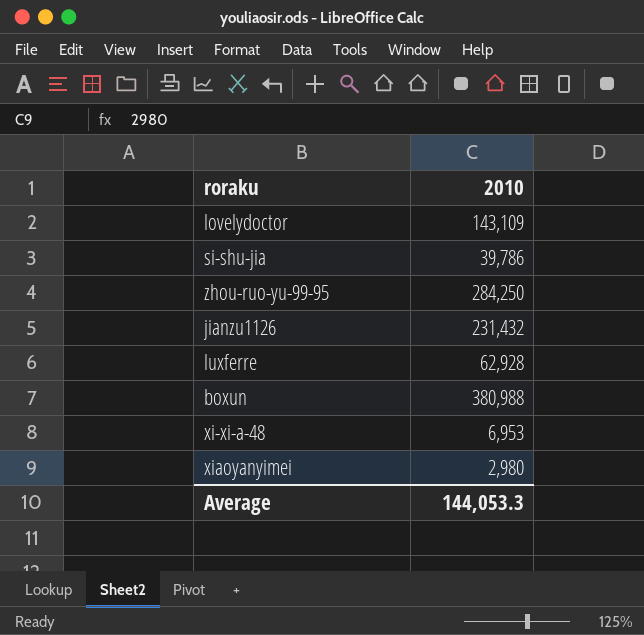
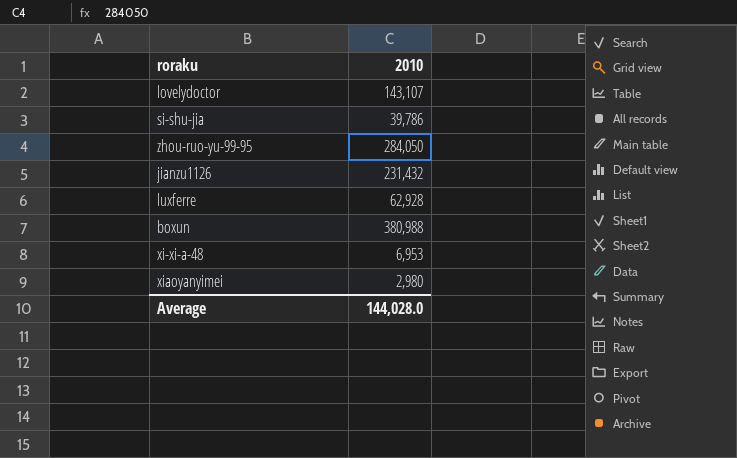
lovelydoctor | 2010: 143,109 -> 143,107
zhou-ruo-yu-99-95 | 2010: 284,250 -> 284,050
Average | 2010: 144,053.3 -> 144,028.0

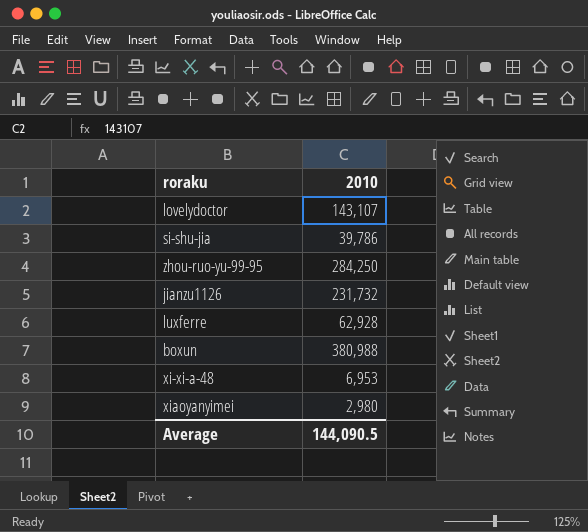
zhou-ruo-yu-99-95 | 2010: 284,050 -> 284,250
jianzu1126 | 2010: 231,432 -> 231,732
Average | 2010: 144,028.0 -> 144,090.5

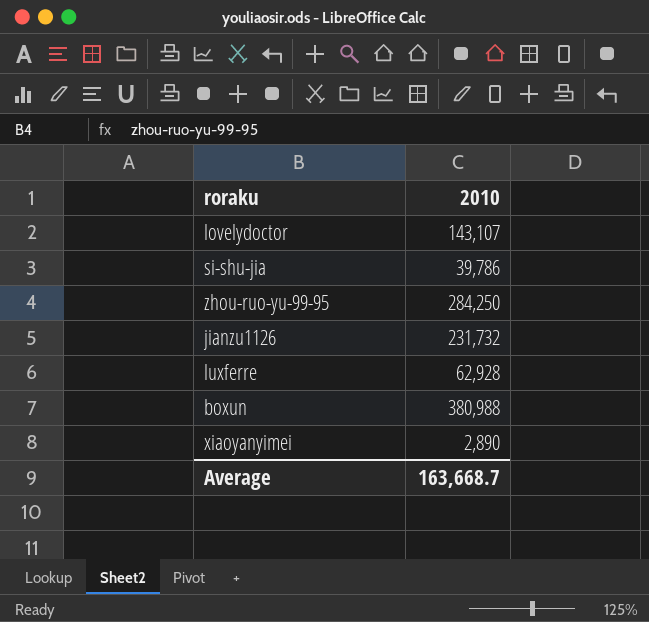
row xi-xi-a-48: 6,953 -> none
xiaoyanyimei | 2010: 2,980 -> 2,890
Average | 2010: 144,090.5 -> 163,668.7

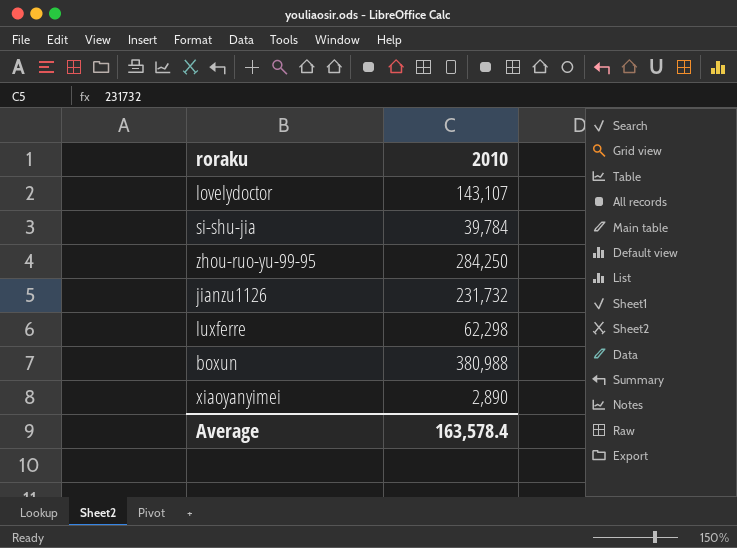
si-shu-jia | 2010: 39,786 -> 39,784
luxferre | 2010: 62,928 -> 62,298
Average | 2010: 163,668.7 -> 163,578.4

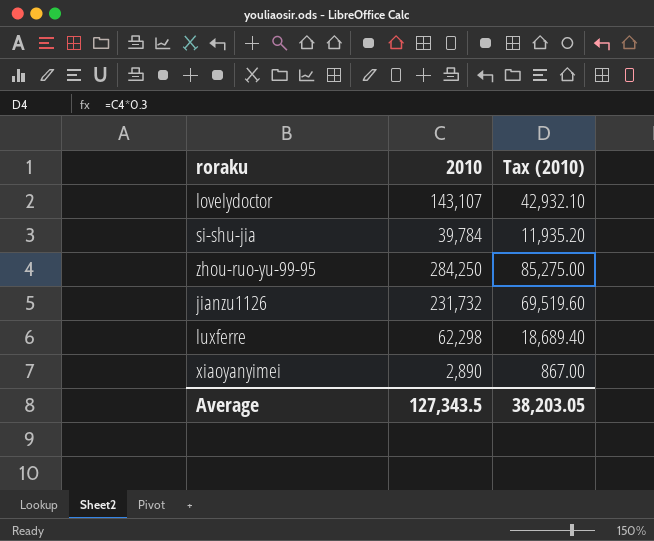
column Tax (2010) | formula: none -> [2010] * 0.3
row boxun: 380,988 -> none
Average | 2010: 163,578.4 -> 127,343.5

